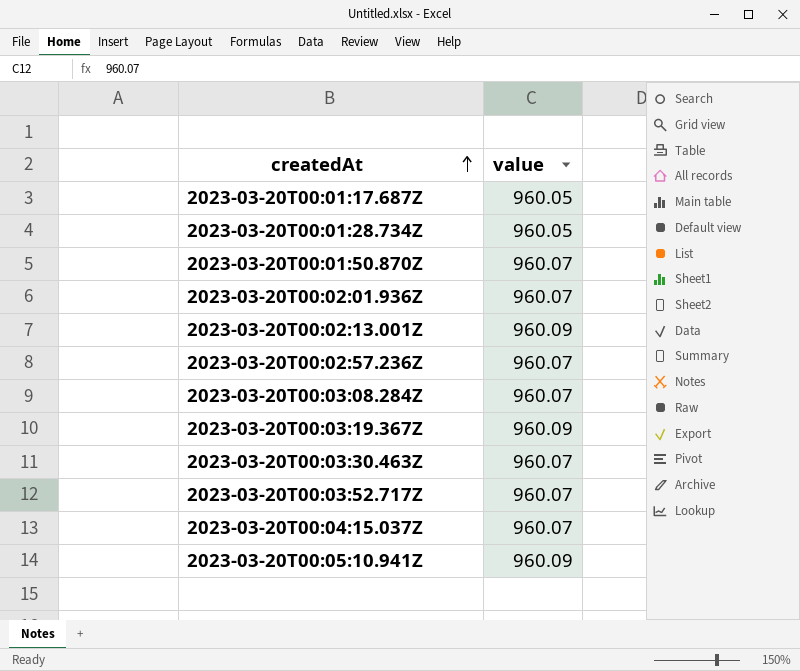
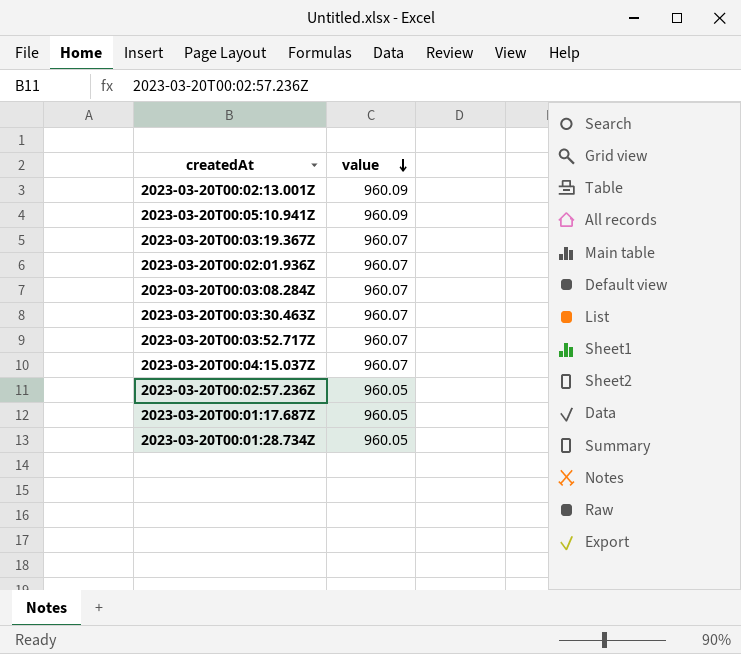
row order: createdAt ascending -> value descending
row 2023-03-20T00:01:50.870Z: 960.07 -> none
2023-03-20T00:03:19.367Z | value: 960.09 -> 960.07
2023-03-20T00:02:57.236Z | value: 960.07 -> 960.05

